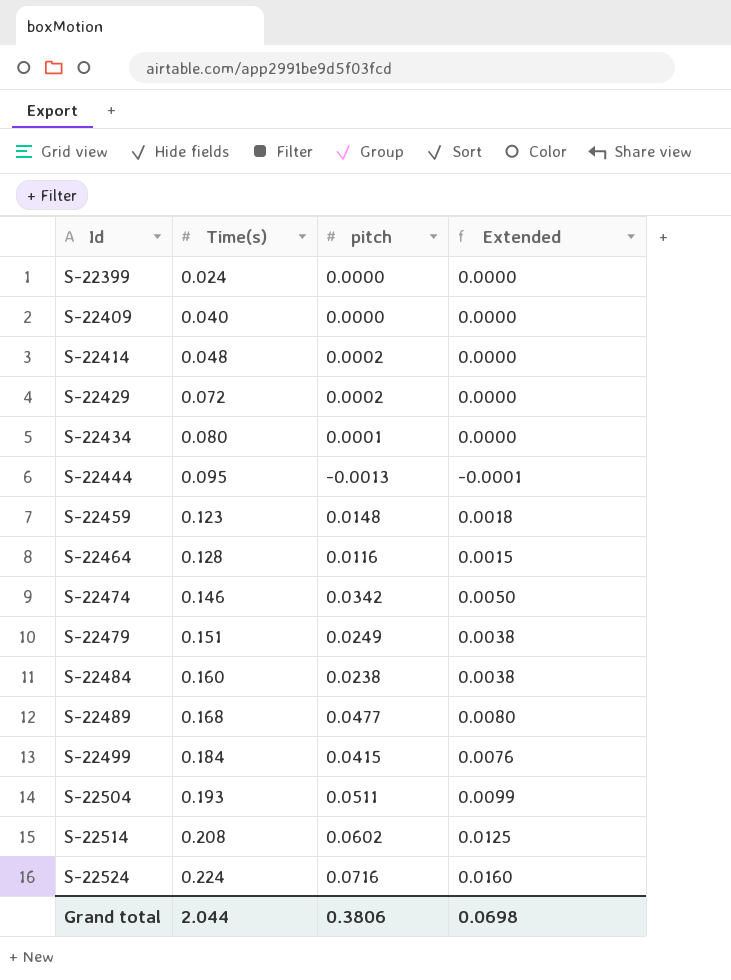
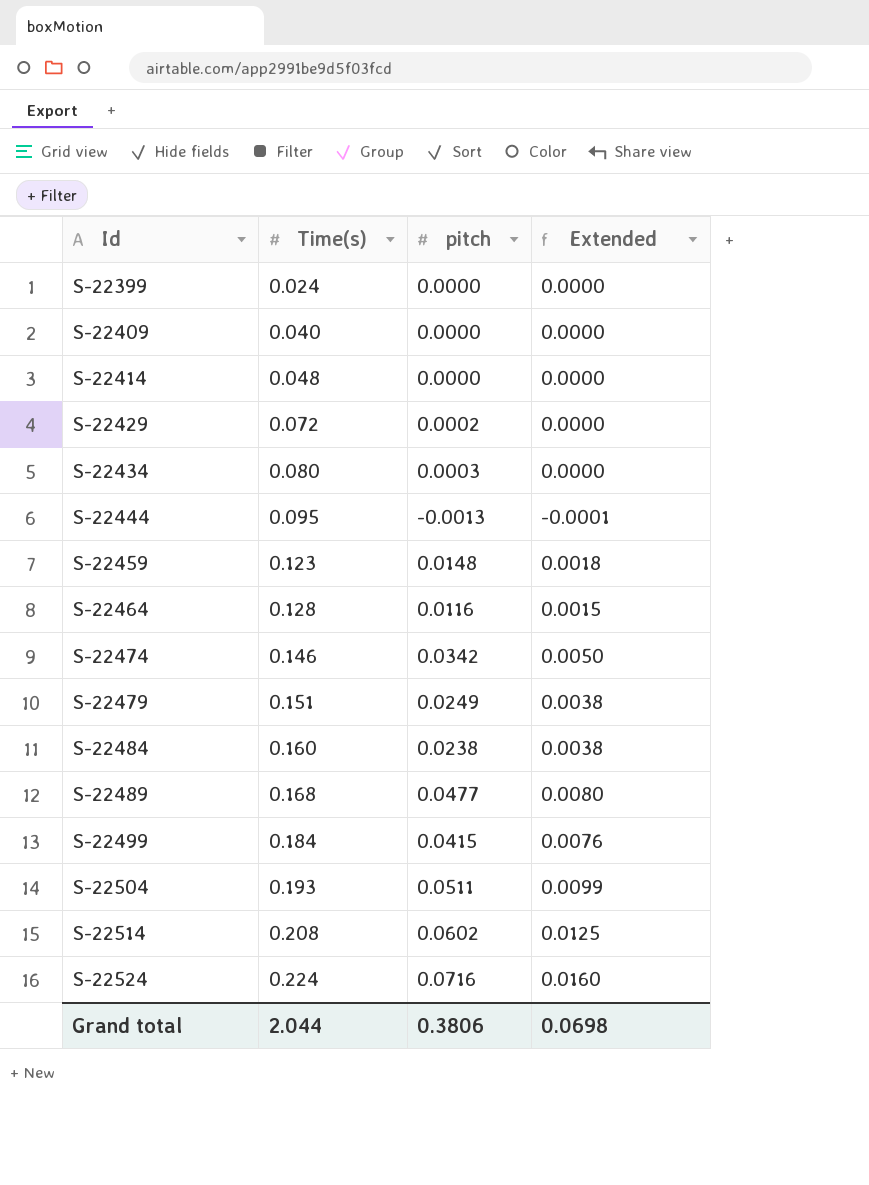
S-22414 | pitch: 0.0002 -> 0.0000
S-22434 | pitch: 0.0001 -> 0.0003

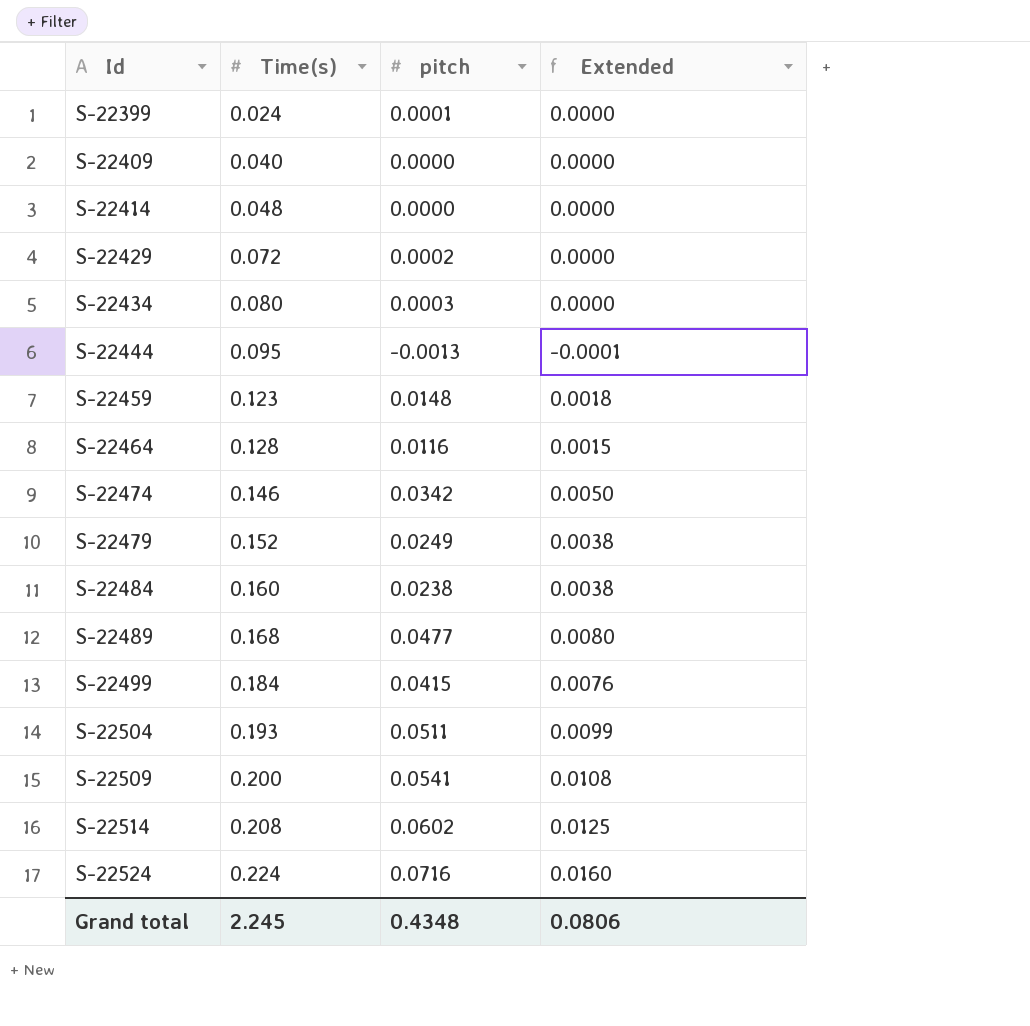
S-22399 | pitch: 0.0000 -> 0.0001
S-22479 | Time(s): 0.151 -> 0.152
row S-22509: none -> 0.200 | 0.0541 | 0.0108
Grand total | Time(s): 2.044 -> 2.245
Grand total | pitch: 0.3806 -> 0.4348
Grand total | Extended: 0.0698 -> 0.0806

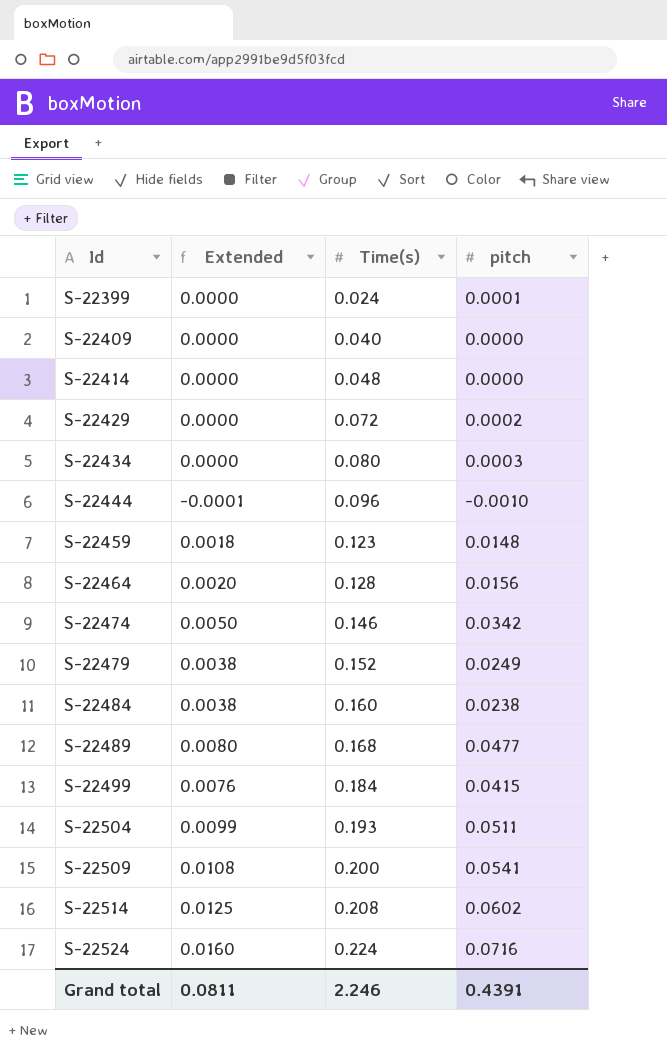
column Extended | position: 4 -> 2
S-22444 | Time(s): 0.095 -> 0.096
S-22444 | pitch: -0.0013 -> -0.0010
S-22464 | Extended: 0.0015 -> 0.0020
S-22464 | pitch: 0.0116 -> 0.0156
Grand total | Extended: 0.0806 -> 0.0811
Grand total | Time(s): 2.245 -> 2.246
Grand total | pitch: 0.4348 -> 0.4391

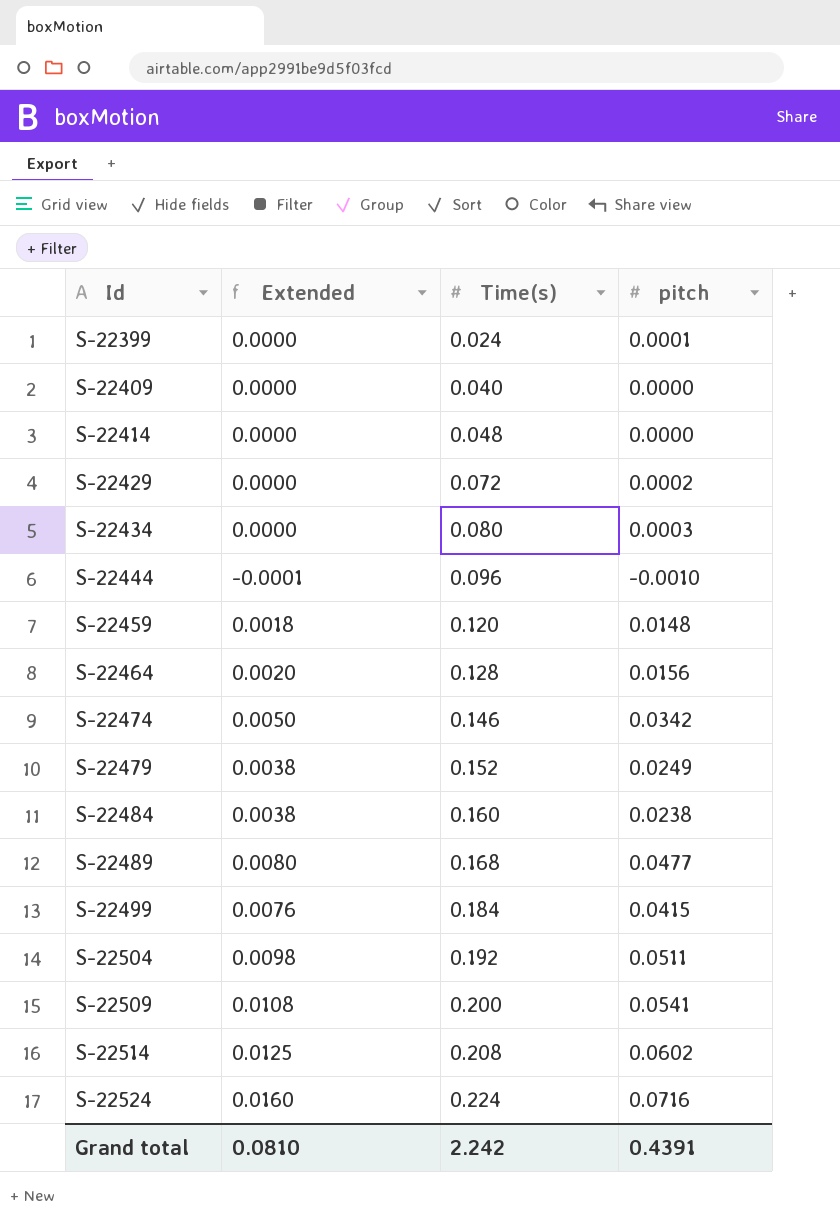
S-22459 | Time(s): 0.123 -> 0.120
S-22504 | Extended: 0.0099 -> 0.0098
S-22504 | Time(s): 0.193 -> 0.192
Grand total | Extended: 0.0811 -> 0.0810
Grand total | Time(s): 2.246 -> 2.242

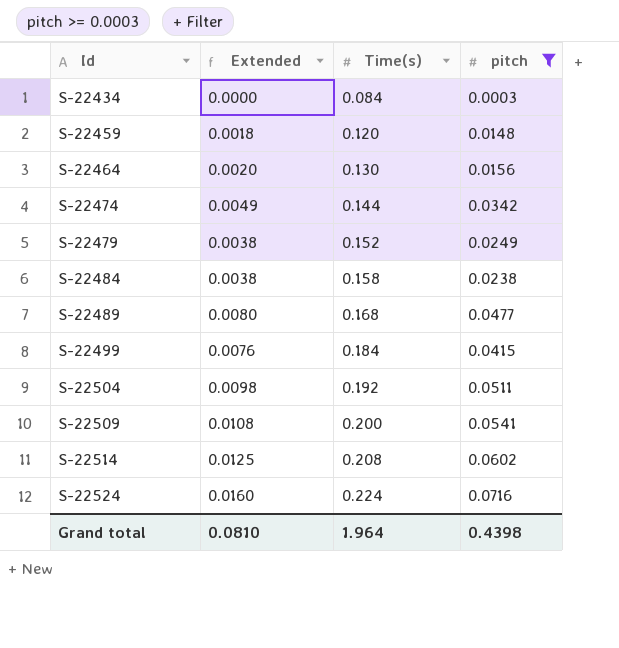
filter: none -> pitch >= 0.0003
S-22434 | Time(s): 0.080 -> 0.084
S-22464 | Time(s): 0.128 -> 0.130
S-22474 | Extended: 0.0050 -> 0.0049
S-22474 | Time(s): 0.146 -> 0.144
S-22484 | Time(s): 0.160 -> 0.158
Grand total | Time(s): 2.242 -> 1.964
Grand total | pitch: 0.4391 -> 0.4398

